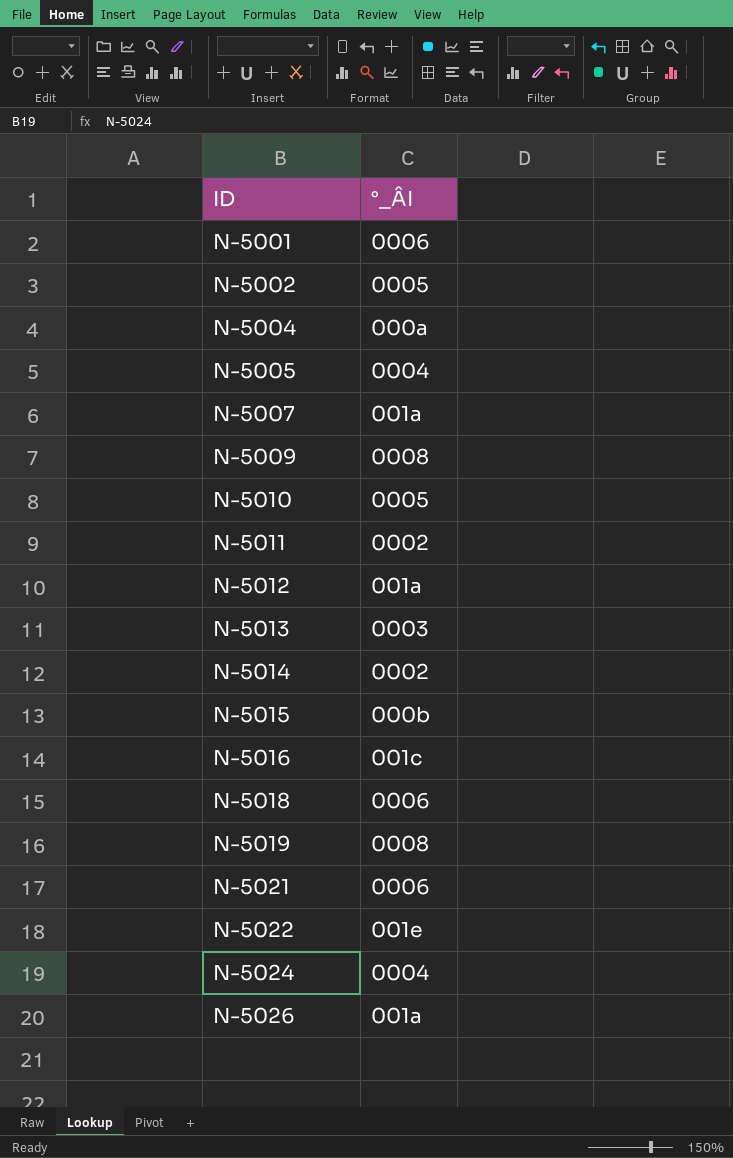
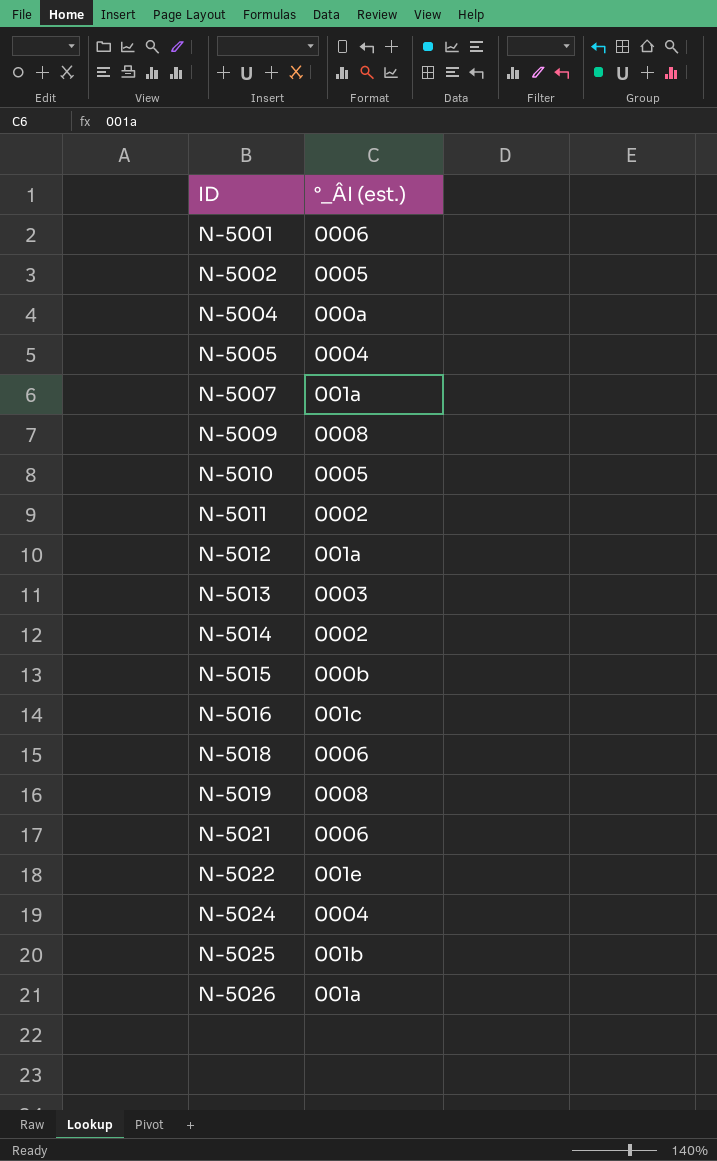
column name: °_ÂI -> °_ÂI (est.)
row N-5025: none -> 001b

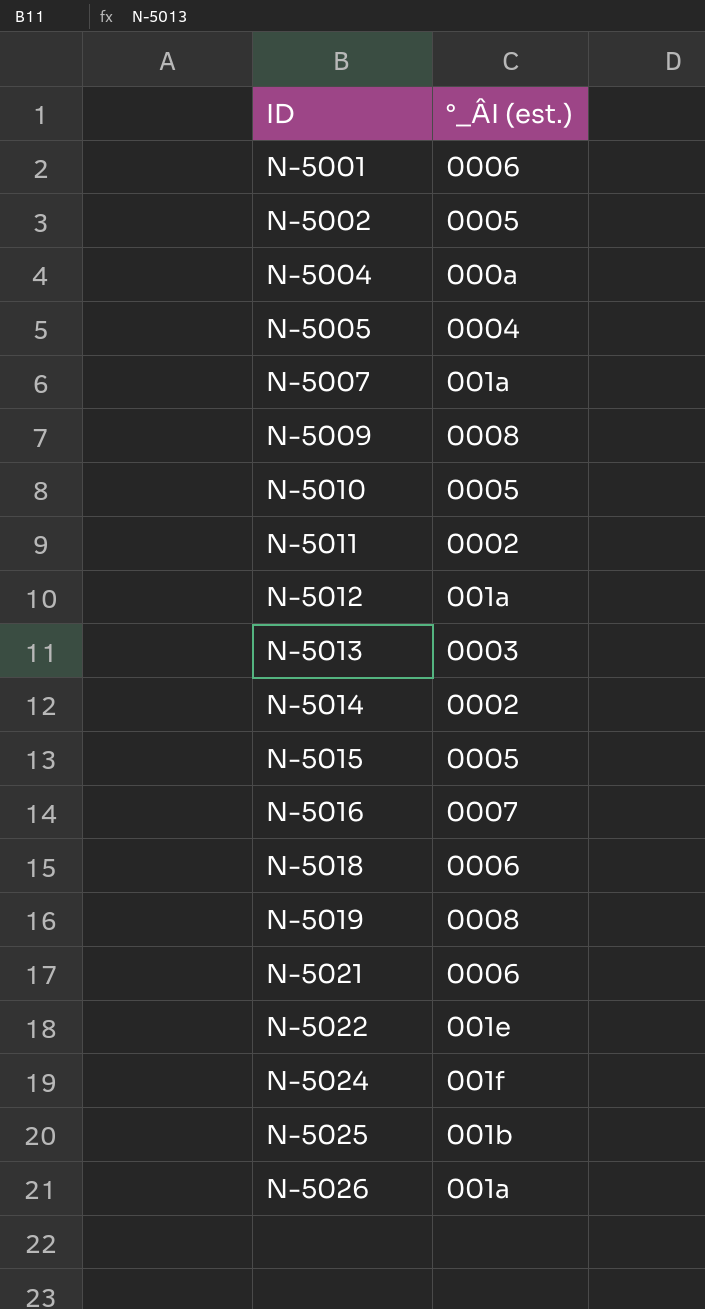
N-5015 | °_ÂI (est.): 000b -> 0005
N-5016 | °_ÂI (est.): 001c -> 0007
N-5024 | °_ÂI (est.): 0004 -> 001f

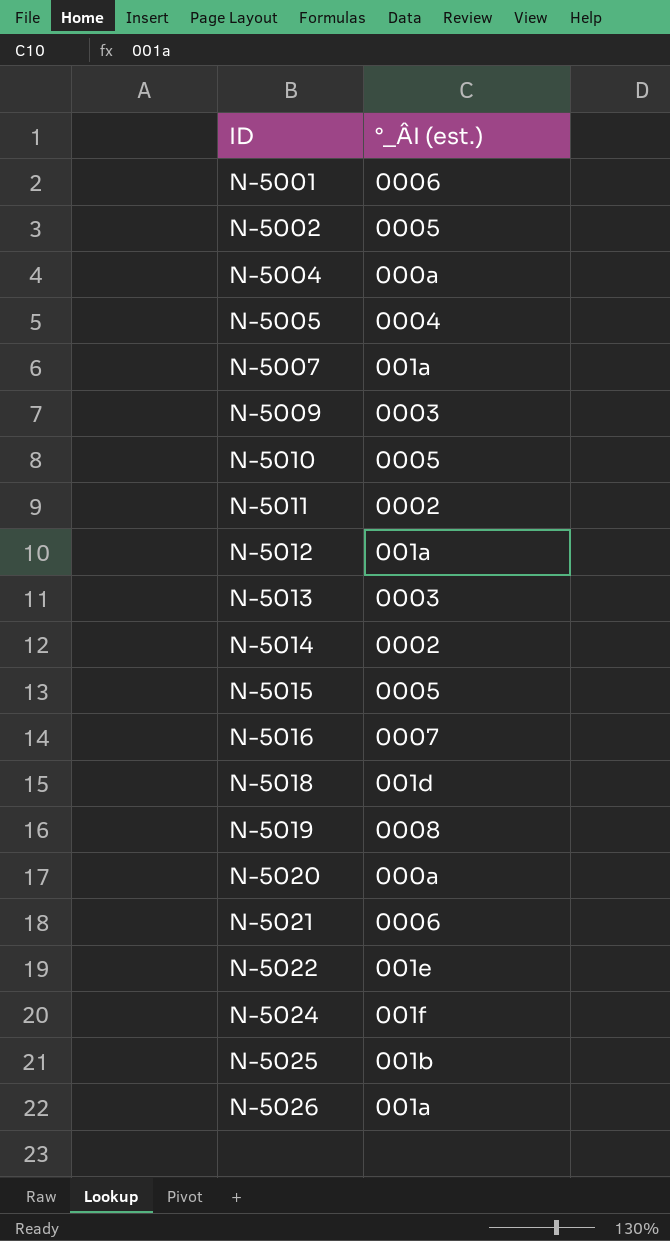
N-5009 | °_ÂI (est.): 0008 -> 0003
N-5018 | °_ÂI (est.): 0006 -> 001d
row N-5020: none -> 000a

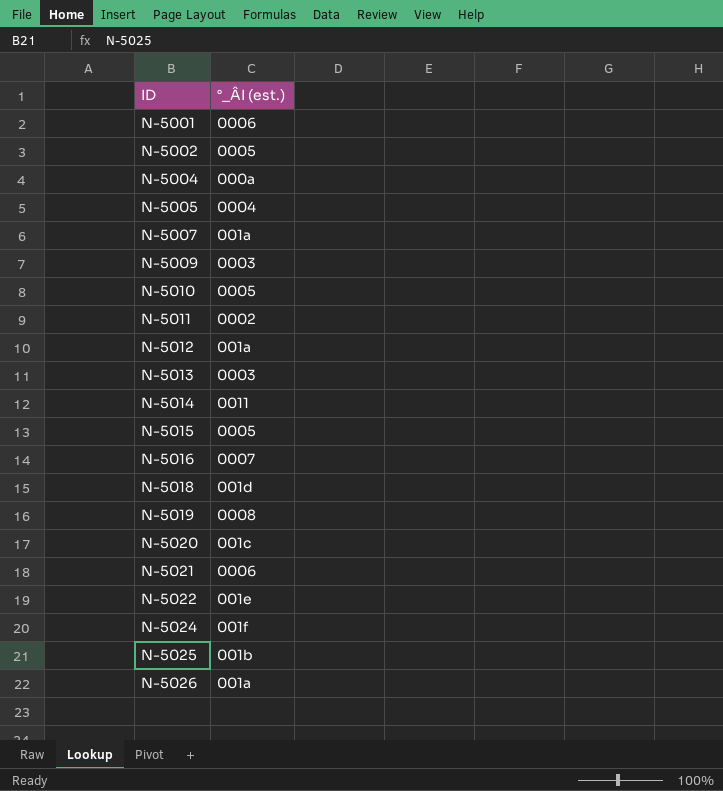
N-5014 | °_ÂI (est.): 0002 -> 0011
N-5020 | °_ÂI (est.): 000a -> 001c

